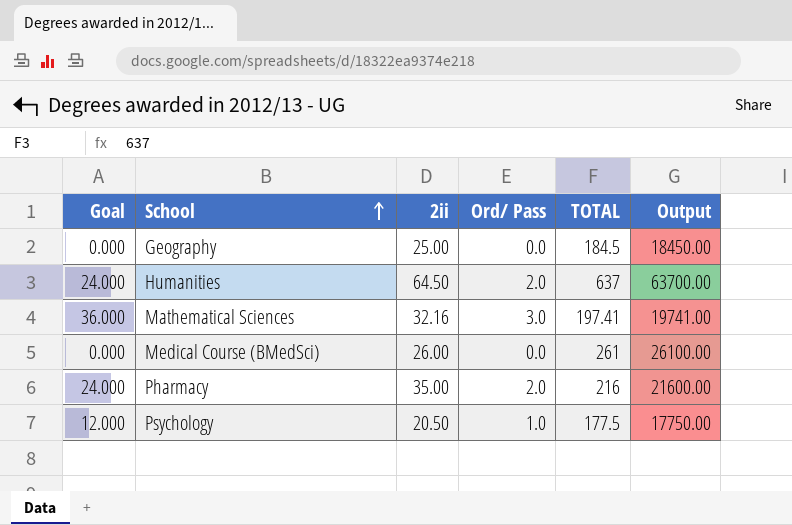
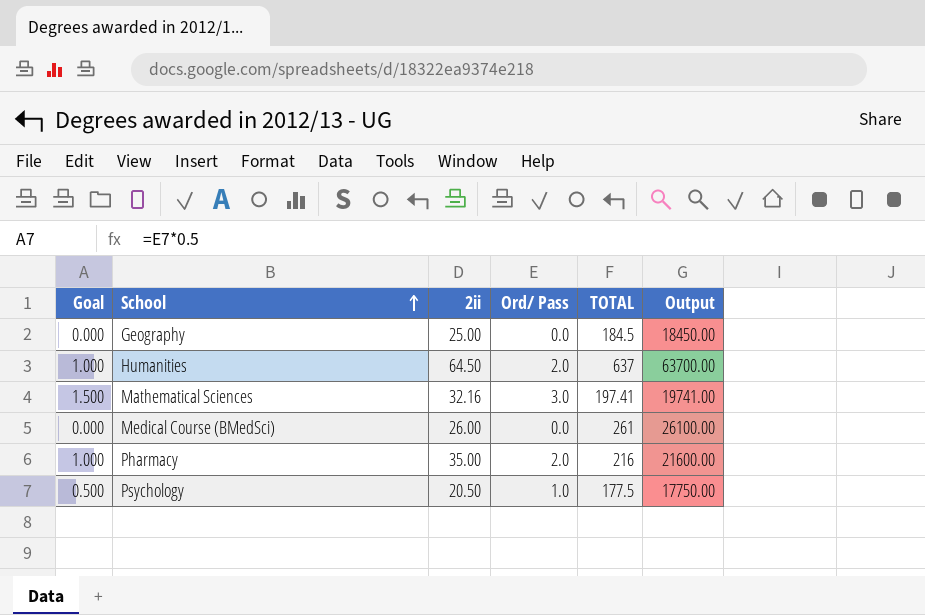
column Goal | formula: [Ord/ Pass] * 12 -> [Ord/ Pass] * 0.5

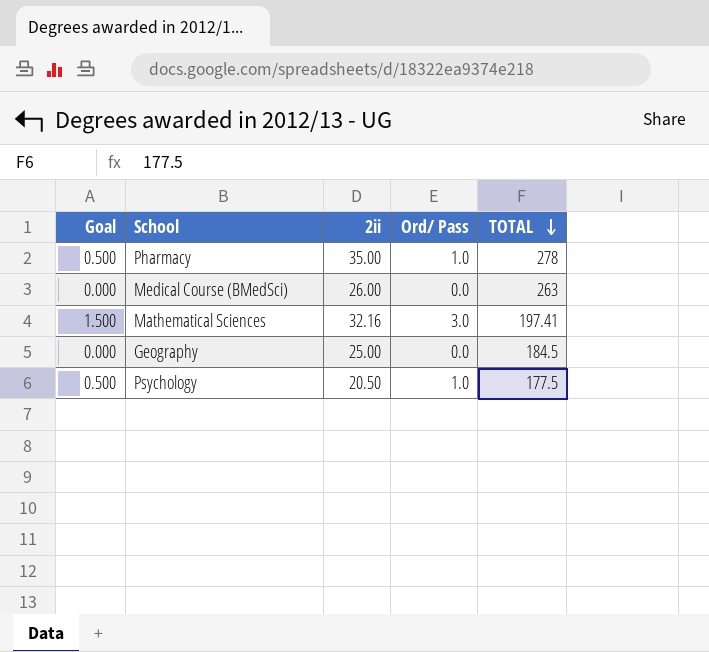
row order: School ascending -> TOTAL descending
column Output | formula: [TOTAL] * 100 -> none
row Humanities: 1.000 | 64.50 | 2.0 | 637 | 63700.00 -> none
Pharmacy | Goal: 1.000 -> 0.500
Pharmacy | Ord/ Pass: 2.0 -> 1.0
Pharmacy | TOTAL: 216 -> 278
Medical Course (BMedSci) | TOTAL: 261 -> 263

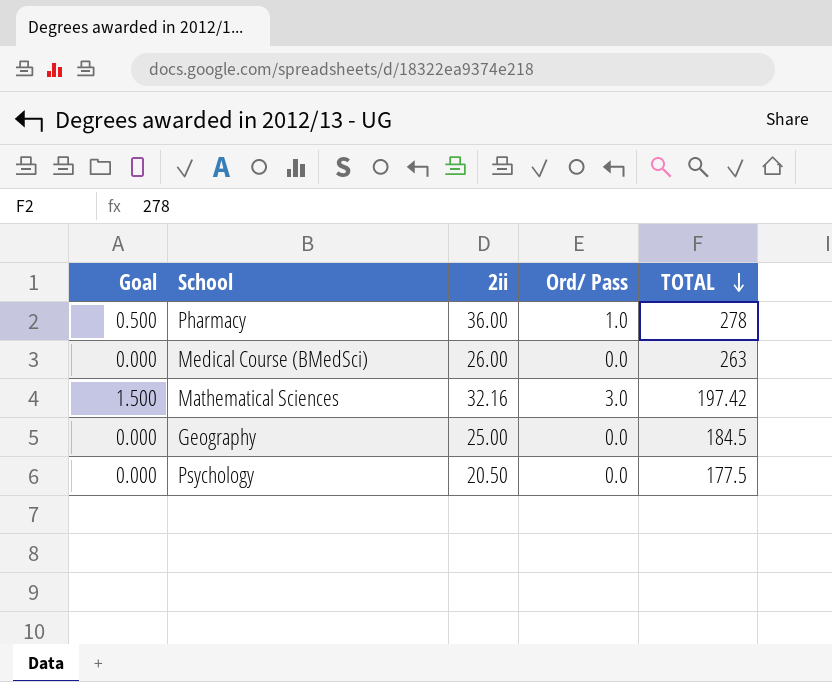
Pharmacy | 2ii: 35.00 -> 36.00
Mathematical Sciences | TOTAL: 197.41 -> 197.42
Psychology | Goal: 0.500 -> 0.000
Psychology | Ord/ Pass: 1.0 -> 0.0

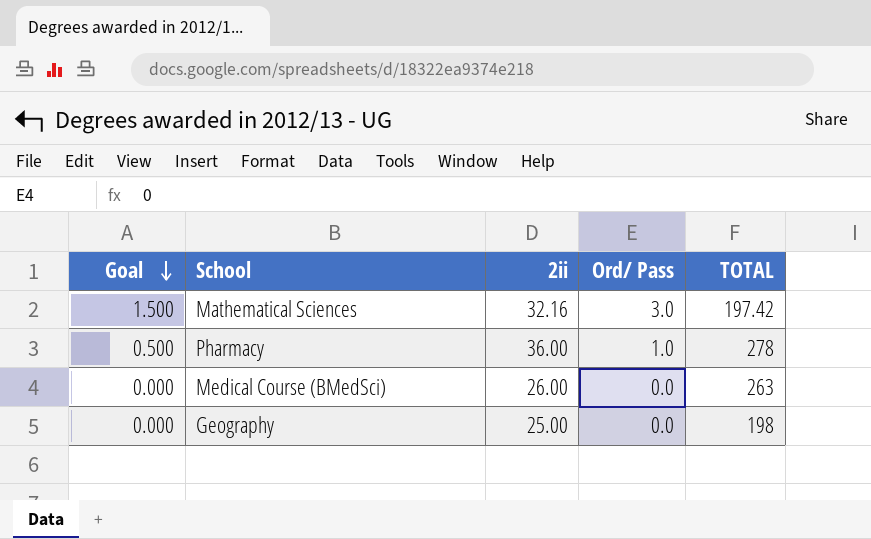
row order: TOTAL descending -> Goal descending
row Psychology: 0.000 | 20.50 | 0.0 | 177.5 -> none
Geography | TOTAL: 184.5 -> 198

